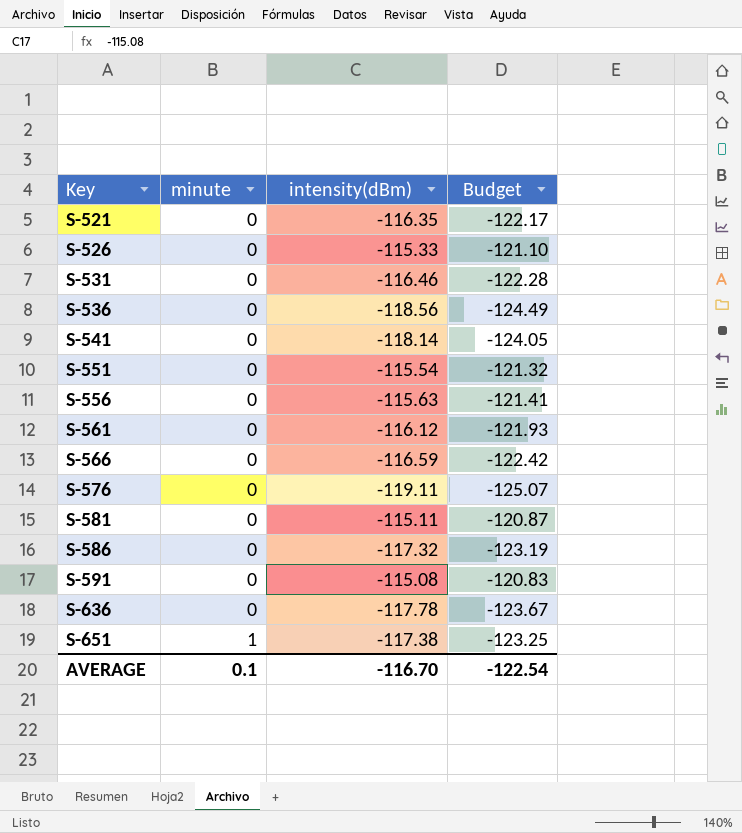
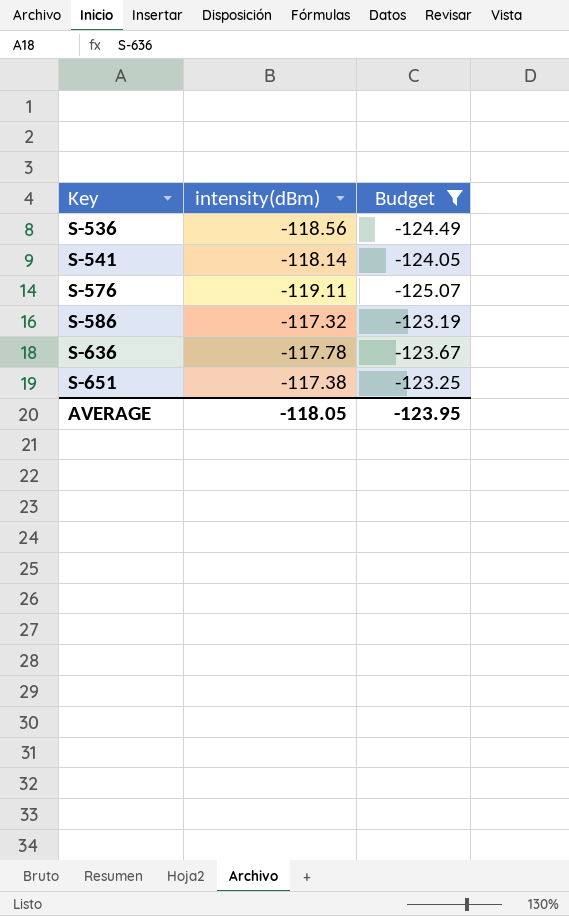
filter: none -> Budget <= -123.19
column minute | position: 2 -> none
AVERAGE | intensity(dBm): -116.70 -> -118.05
AVERAGE | Budget: -122.54 -> -123.95

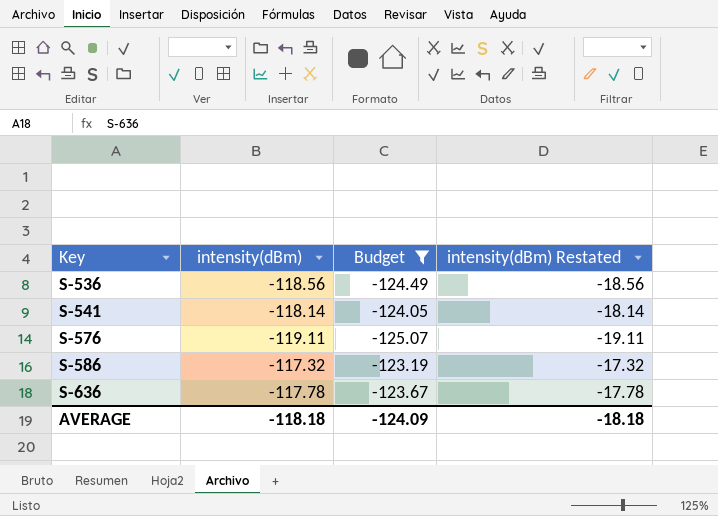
column intensity(dBm) Restated | formula: none -> [intensity(dBm)] + 100
row S-651: -117.38 | -123.25 -> none
AVERAGE | intensity(dBm): -118.05 -> -118.18
AVERAGE | Budget: -123.95 -> -124.09

